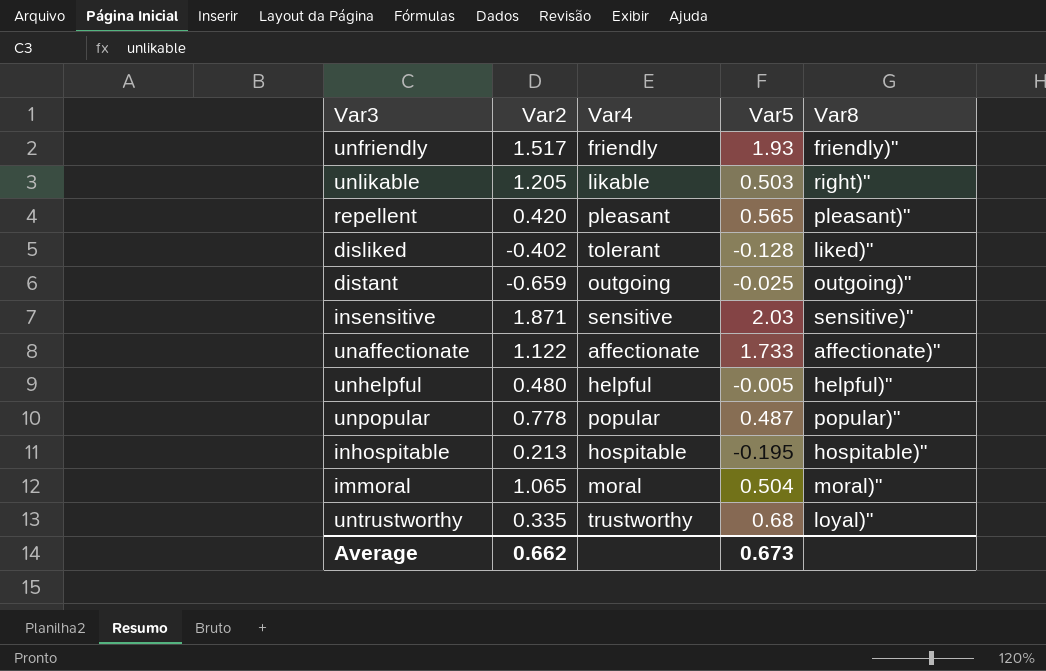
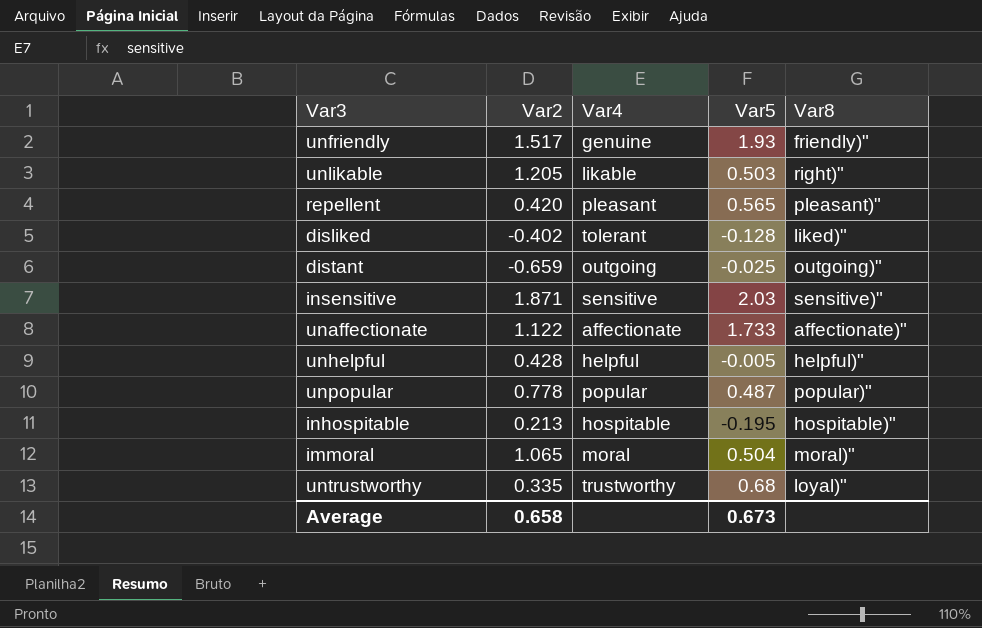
unfriendly | Var4: friendly -> genuine
unhelpful | Var2: 0.480 -> 0.428
Average | Var2: 0.662 -> 0.658

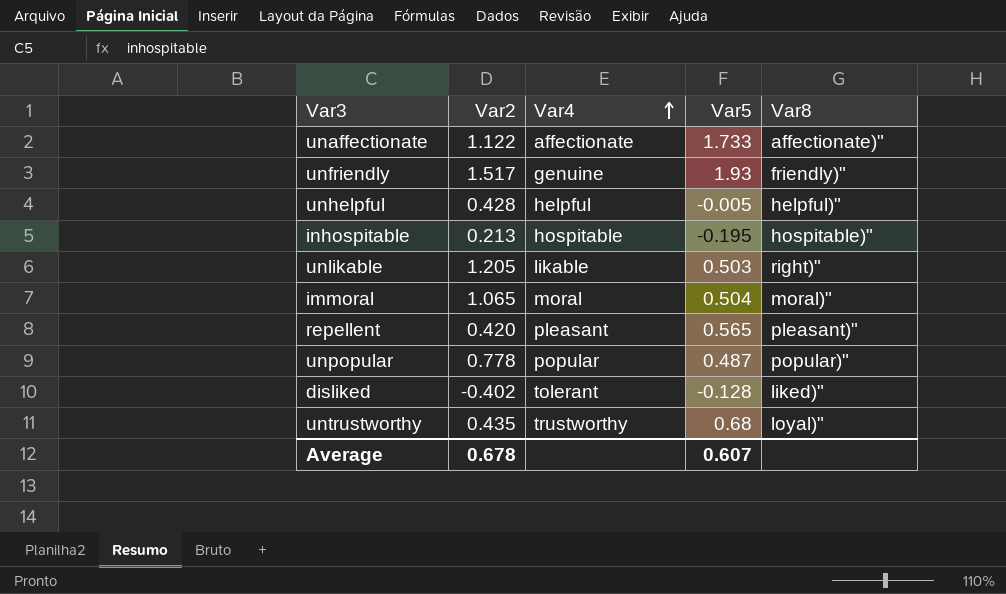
row order: none -> Var4 ascending
row distant: -0.659 | outgoing | -0.025 | outgoing)" -> none
row insensitive: 1.871 | sensitive | 2.03 | sensitive)" -> none
untrustworthy | Var2: 0.335 -> 0.435
Average | Var2: 0.658 -> 0.678
Average | Var5: 0.673 -> 0.607

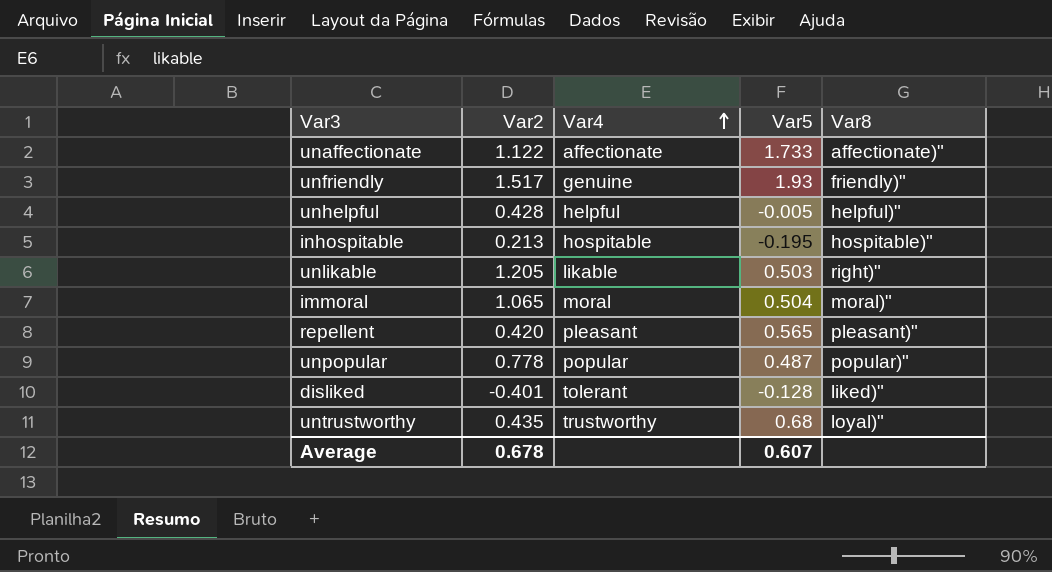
disliked | Var2: -0.402 -> -0.401

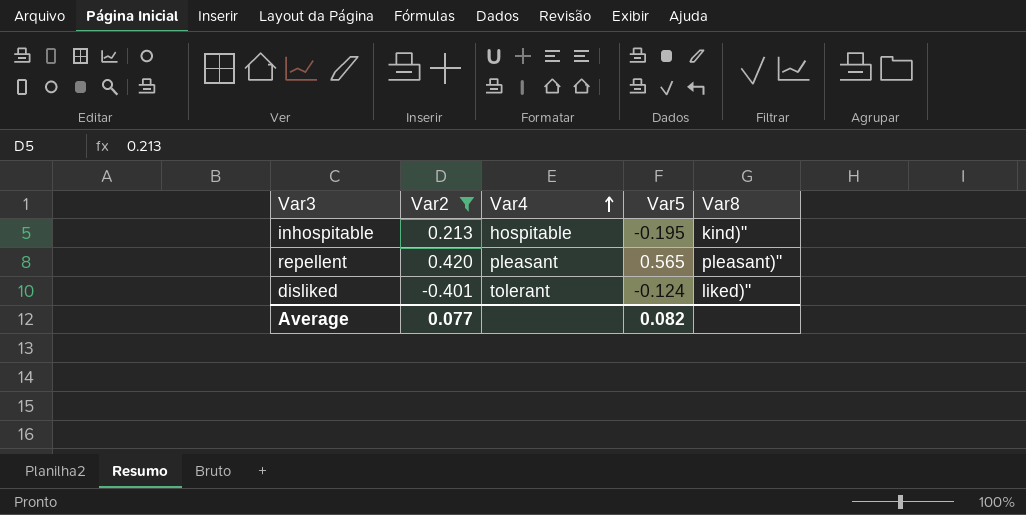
filter: none -> Var2 <= 0.420
inhospitable | Var8: hospitable)" -> kind)"
disliked | Var5: -0.128 -> -0.124
Average | Var2: 0.678 -> 0.077
Average | Var5: 0.607 -> 0.082

